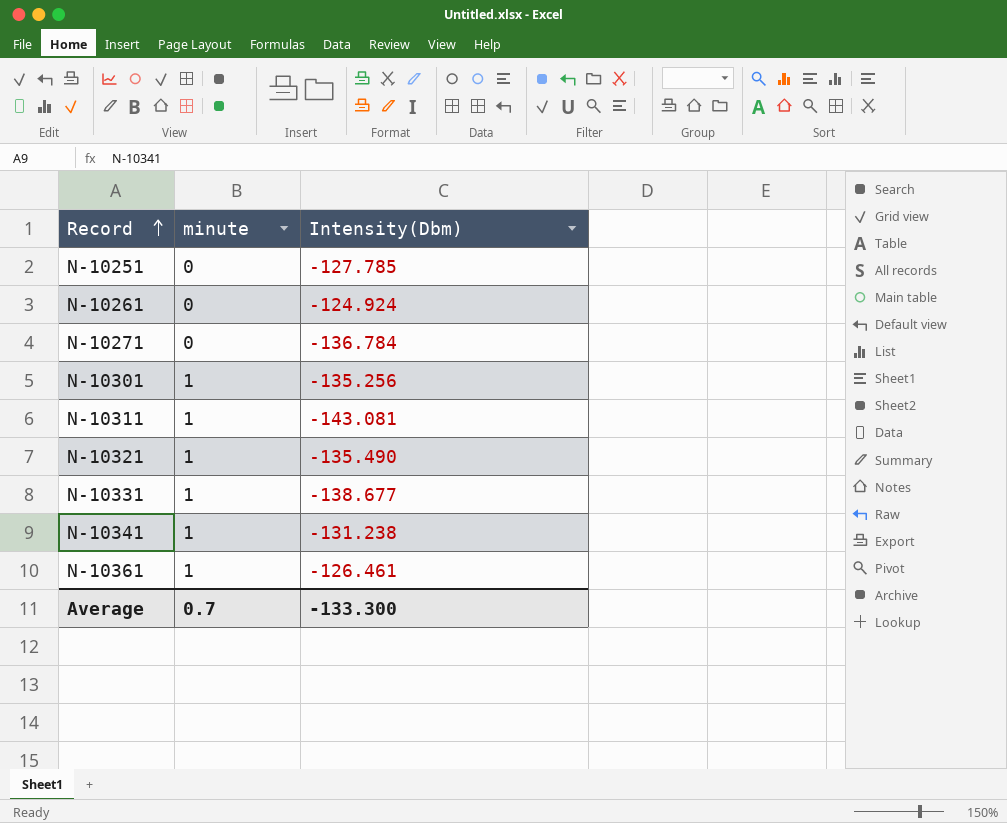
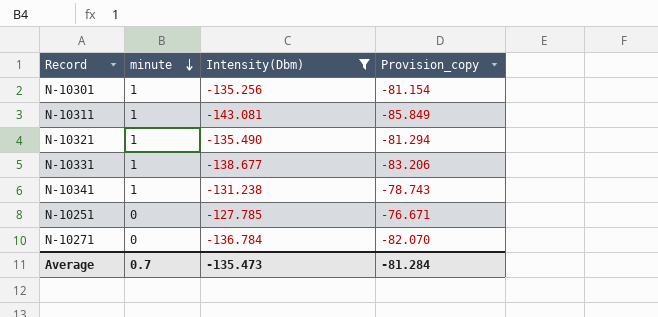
filter: none -> Intensity(Dbm) <= -127.785
row order: Record ascending -> minute descending
column Provision_copy | formula: none -> [Intensity(Dbm)] * 0.6
Average | Intensity(Dbm): -133.300 -> -135.473

